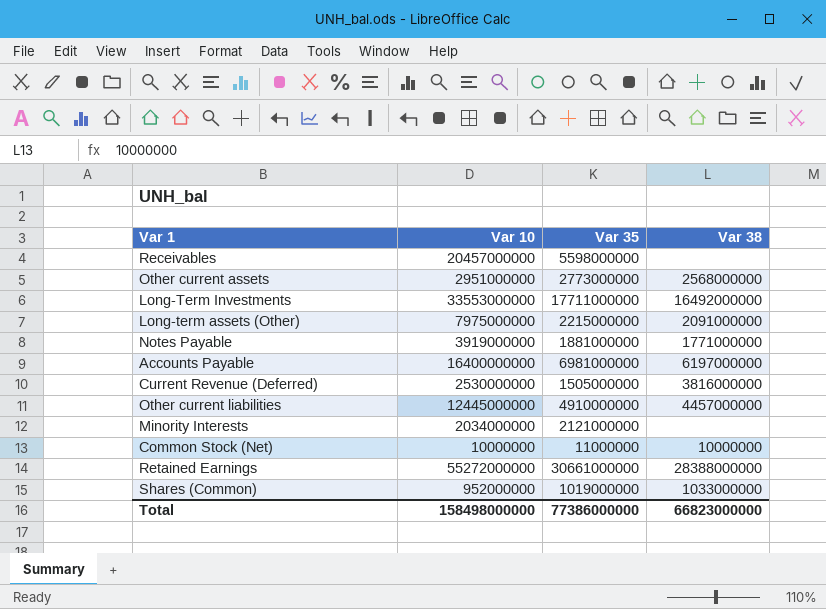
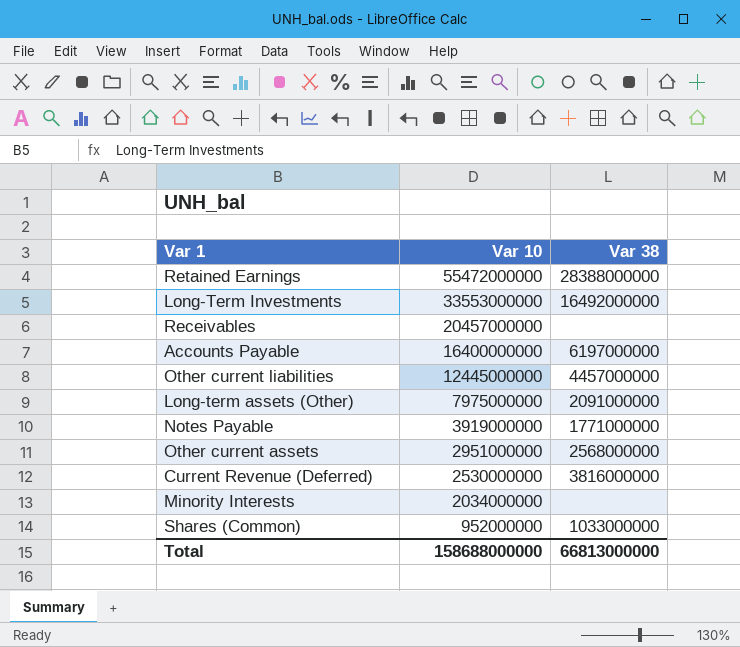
row order: none -> Var 10 descending
column Var 35 | position: 3 -> none
row Common Stock (Net): 10000000 | 11000000 | 10000000 -> none
Retained Earnings | Var 10: 55272000000 -> 55472000000
Total | Var 10: 158498000000 -> 158688000000
Total | Var 38: 66823000000 -> 66813000000

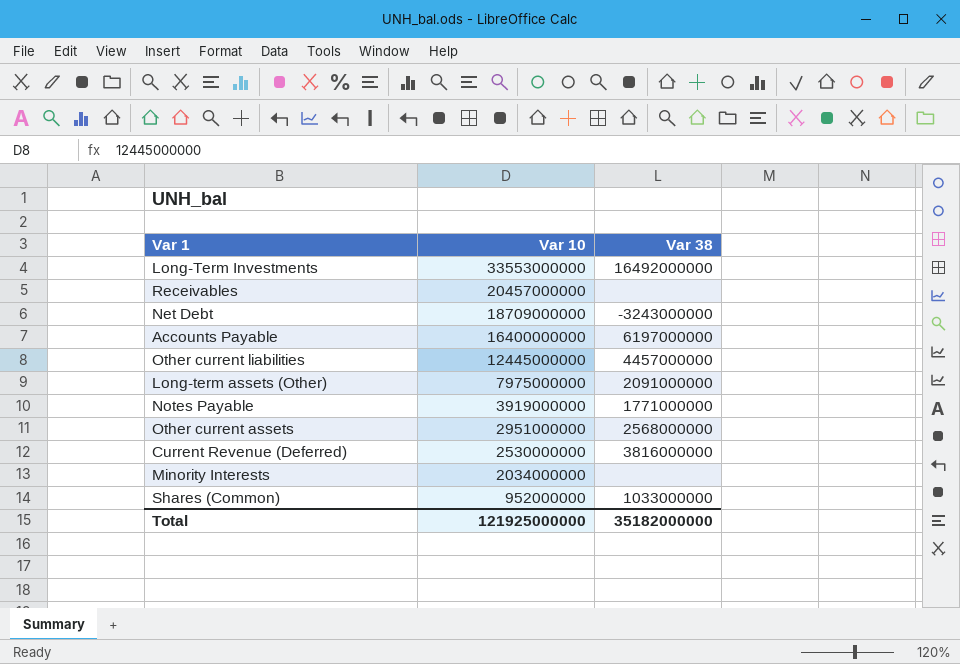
row Retained Earnings: 55472000000 | 28388000000 -> none
row Net Debt: none -> 18709000000 | -3243000000
Total | Var 10: 158688000000 -> 121925000000
Total | Var 38: 66813000000 -> 35182000000

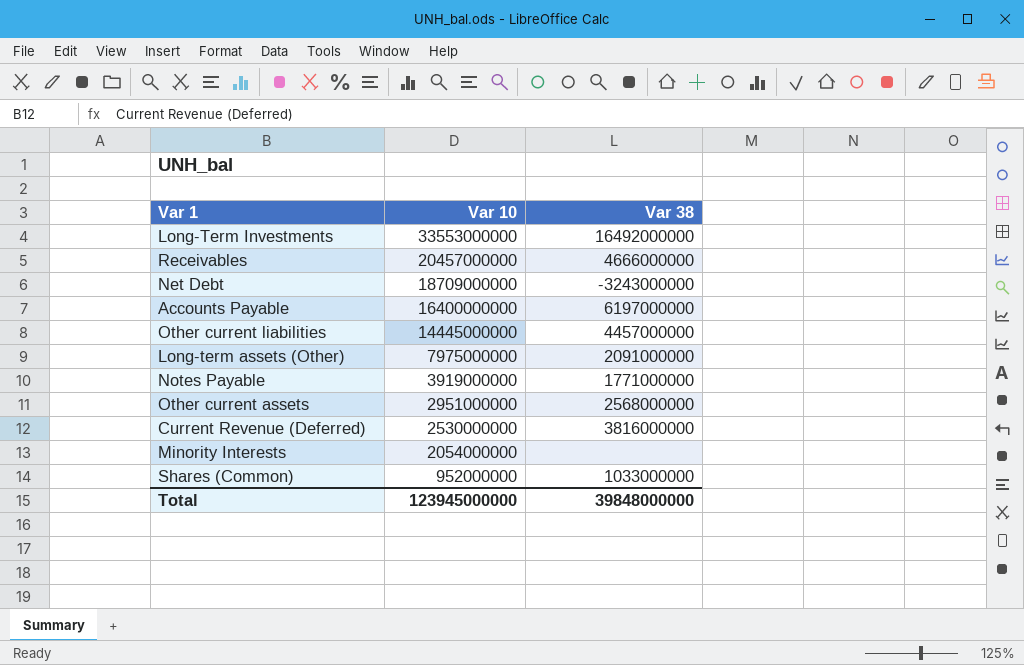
Receivables | Var 38: none -> 4666000000
Other current liabilities | Var 10: 12445000000 -> 14445000000
Minority Interests | Var 10: 2034000000 -> 2054000000
Total | Var 10: 121925000000 -> 123945000000
Total | Var 38: 35182000000 -> 39848000000

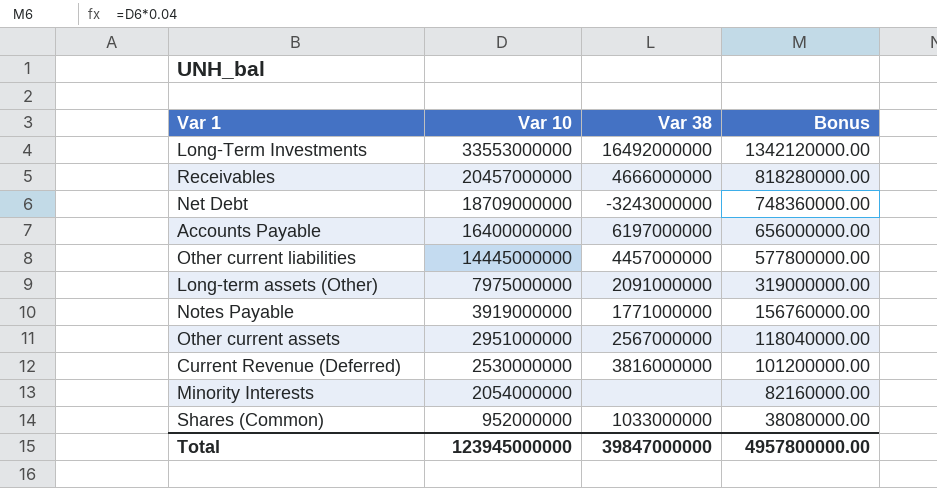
column Bonus | formula: none -> [Var 10] * 0.04
Other current assets | Var 38: 2568000000 -> 2567000000
Total | Var 38: 39848000000 -> 39847000000

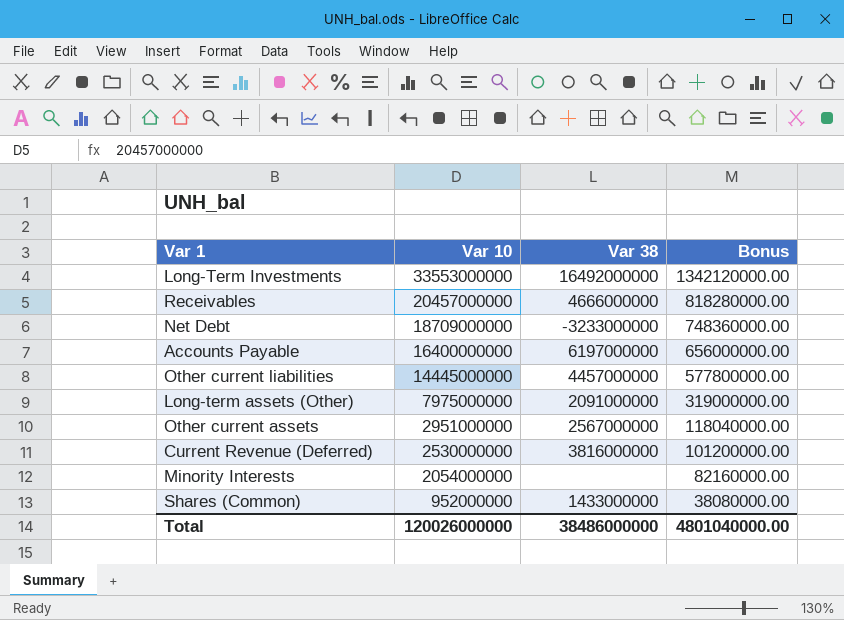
row Notes Payable: 3919000000 | 1771000000 | 156760000.00 -> none
Net Debt | Var 38: -3243000000 -> -3233000000
Shares (Common) | Var 38: 1033000000 -> 1433000000
Total | Var 10: 123945000000 -> 120026000000
Total | Var 38: 39847000000 -> 38486000000
Total | Bonus: 4957800000.00 -> 4801040000.00

